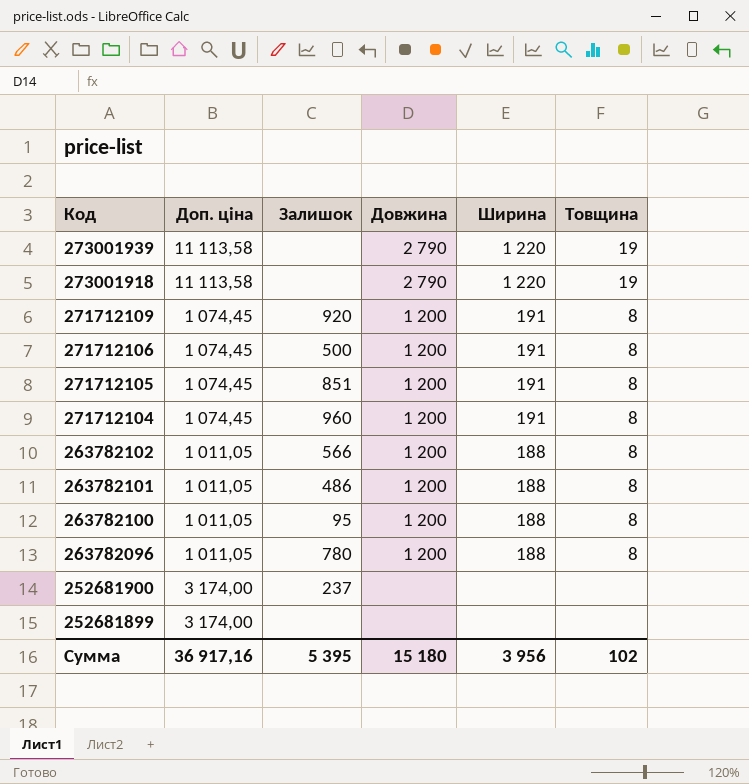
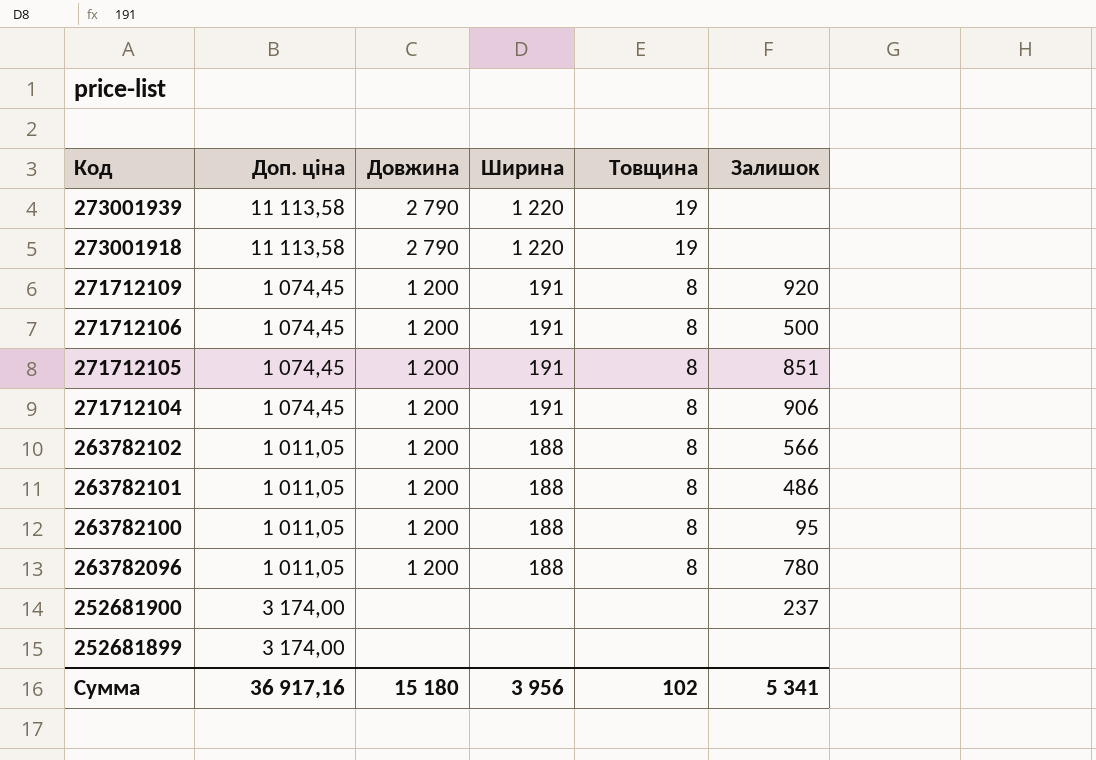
column Залишок | position: 3 -> 6
271712104 | Залишок: 960 -> 906
Сумма | Залишок: 5 395 -> 5 341

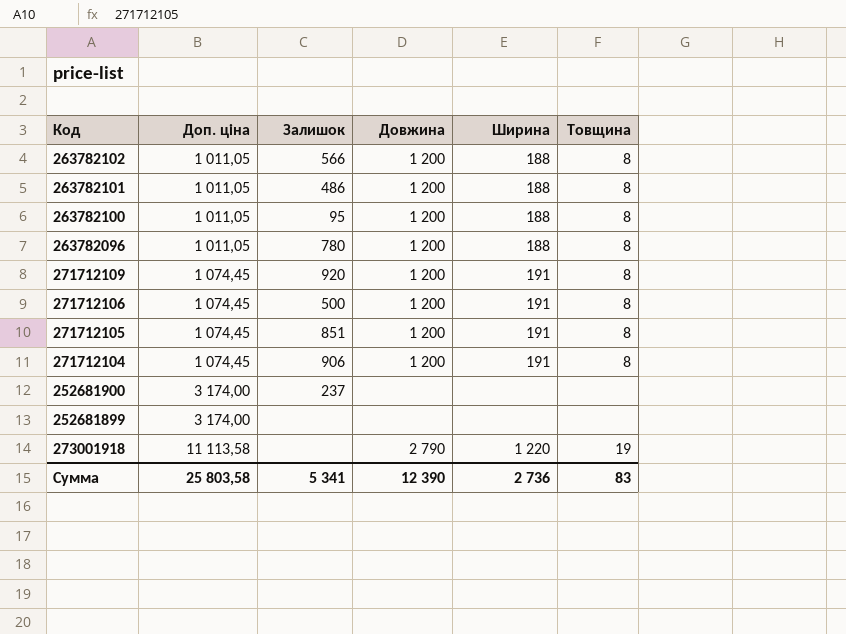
row order: Код descending -> Доп. ціна ascending
column Залишок | position: 6 -> 3
row 273001939: 11 113,58 | 2 790 | 1 220 | 19 | none -> none
Сумма | Доп. ціна: 36 917,16 -> 25 803,58
Сумма | Довжина: 15 180 -> 12 390
Сумма | Ширина: 3 956 -> 2 736
Сумма | Товщина: 102 -> 83

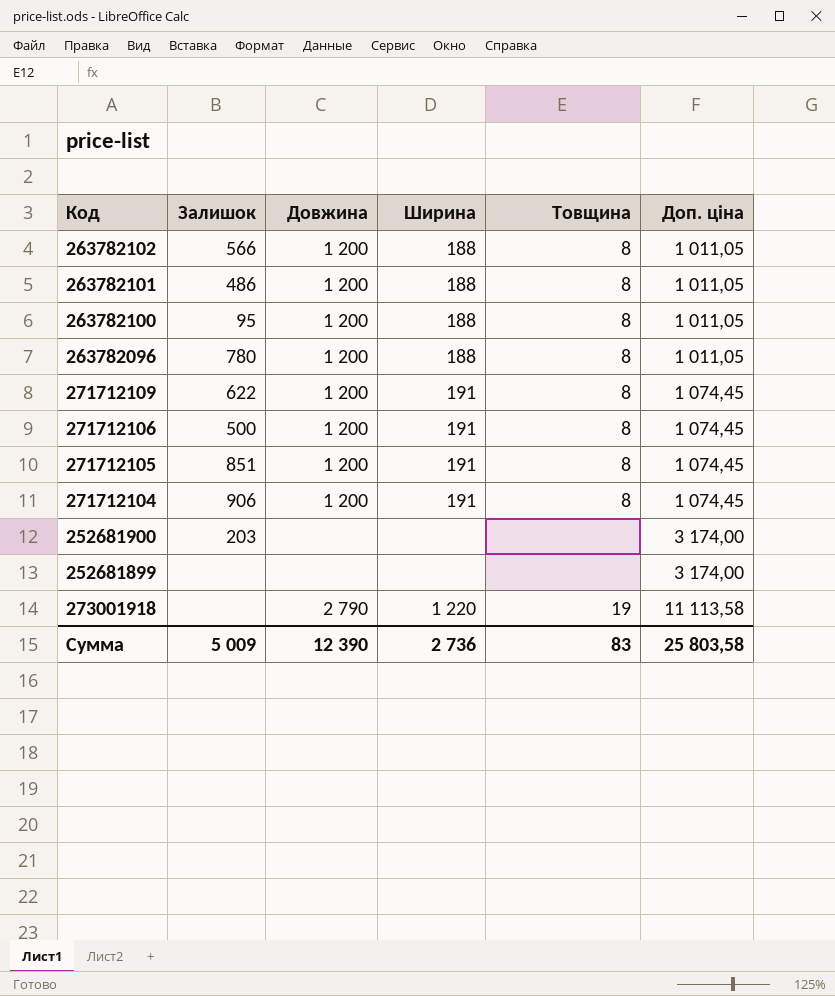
column Доп. ціна | position: 2 -> 6
271712109 | Залишок: 920 -> 622
252681900 | Залишок: 237 -> 203
Сумма | Залишок: 5 341 -> 5 009

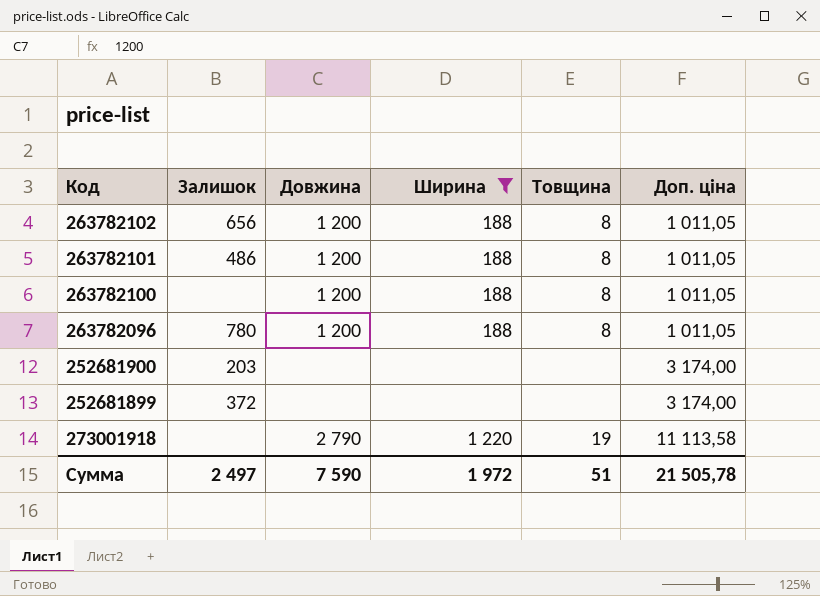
filter: none -> Ширина != 191
263782102 | Залишок: 566 -> 656
263782100 | Залишок: 95 -> none
252681899 | Залишок: none -> 372
Сумма | Залишок: 5 009 -> 2 497
Сумма | Довжина: 12 390 -> 7 590
Сумма | Ширина: 2 736 -> 1 972
Сумма | Товщина: 83 -> 51
Сумма | Доп. ціна: 25 803,58 -> 21 505,78

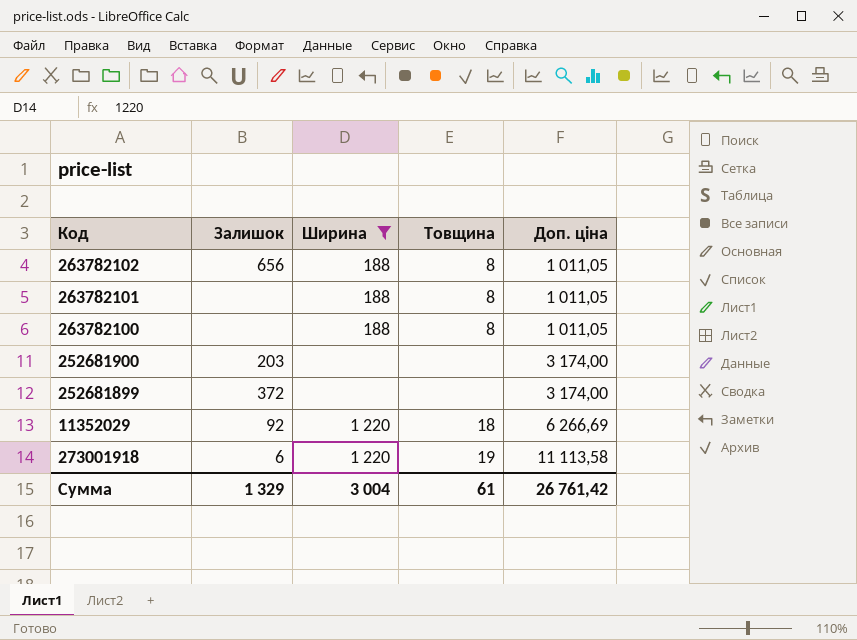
column Довжина | position: 3 -> none
row 263782096: 780 | 1 200 | 188 | 8 | 1 011,05 -> none
263782101 | Залишок: 486 -> none
row 11352029: none -> 92 | 1 220 | 18 | 6 266,69
273001918 | Залишок: none -> 6
Сумма | Залишок: 2 497 -> 1 329
Сумма | Ширина: 1 972 -> 3 004
Сумма | Товщина: 51 -> 61
Сумма | Доп. ціна: 21 505,78 -> 26 761,42

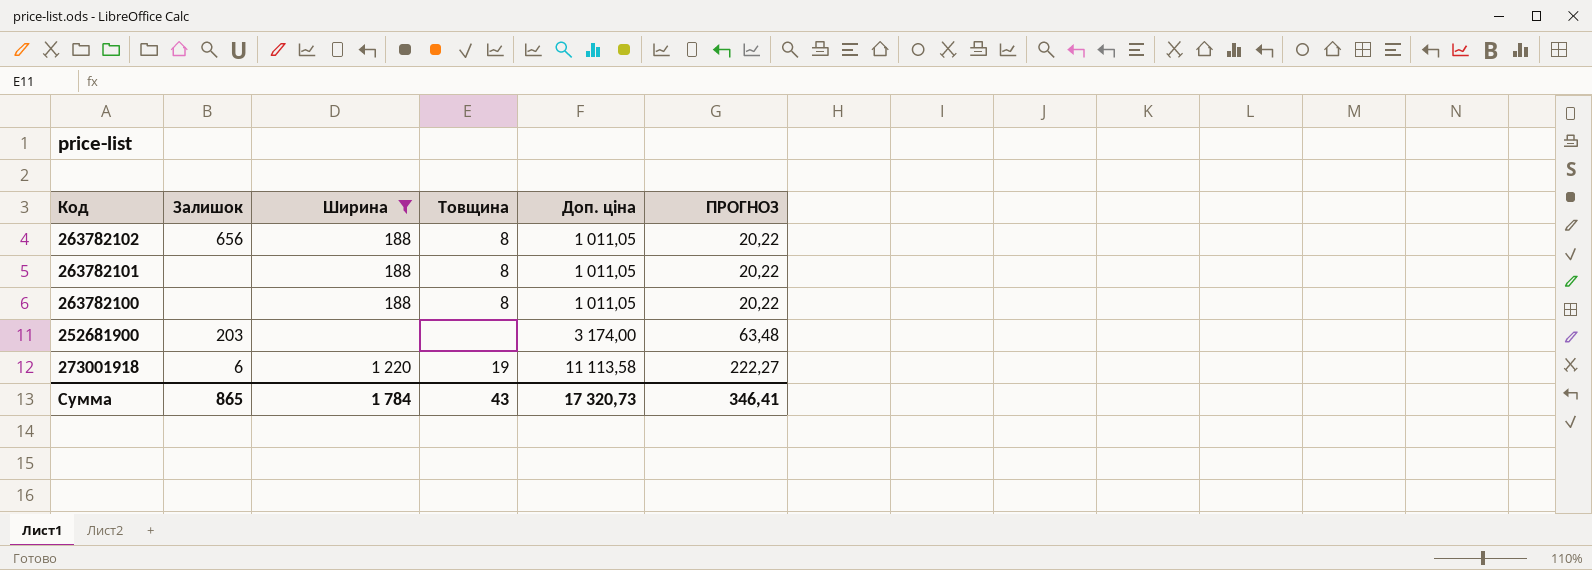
column ПРОГНОЗ | formula: none -> [Доп. ціна] * 0,02
row 252681899: 372 | none | none | 3 174,00 -> none
row 11352029: 92 | 1 220 | 18 | 6 266,69 -> none
Сумма | Залишок: 1 329 -> 865
Сумма | Ширина: 3 004 -> 1 784
Сумма | Товщина: 61 -> 43
Сумма | Доп. ціна: 26 761,42 -> 17 320,73

